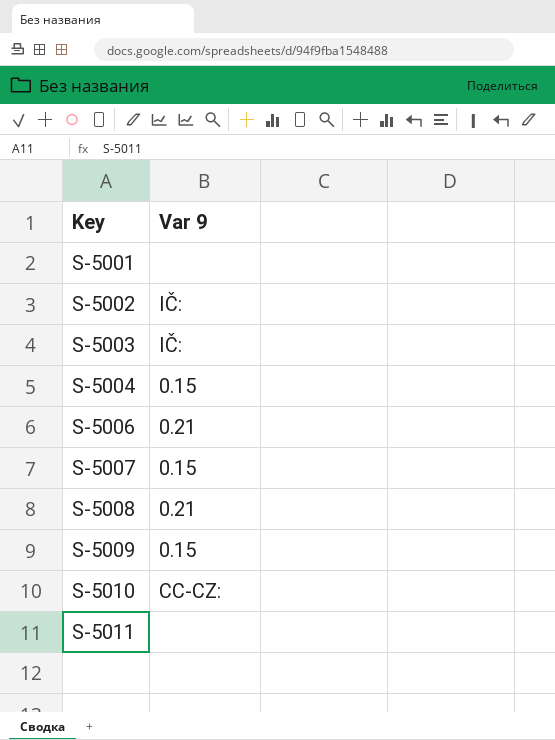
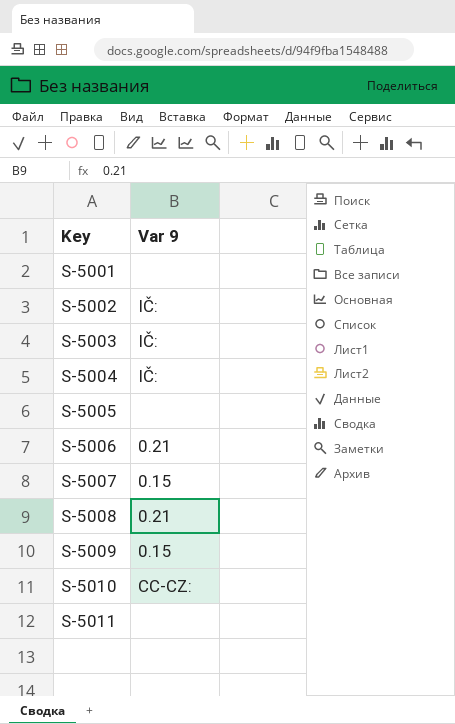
S-5004 | Var 9: 0.15 -> IČ:
row S-5005: none -> none

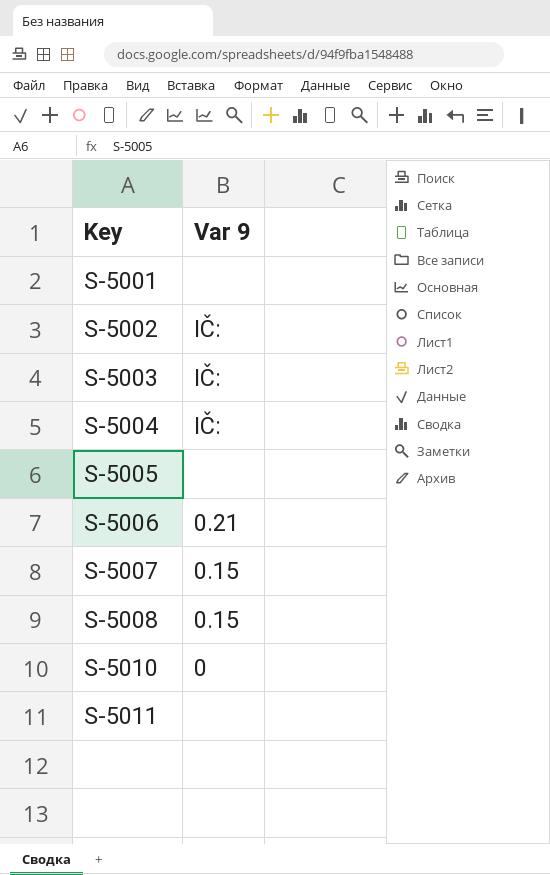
row S-5009: 0.15 -> none
S-5008 | Var 9: 0.21 -> 0.15
S-5010 | Var 9: CC-CZ: -> 0

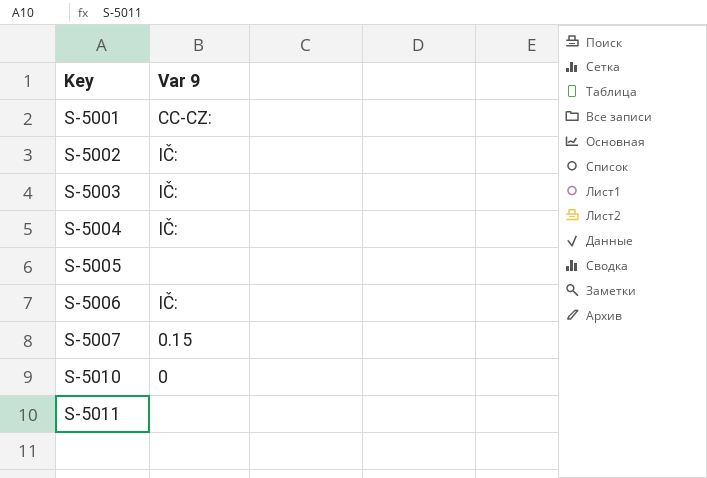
row S-5008: 0.15 -> none
S-5001 | Var 9: none -> CC-CZ:
S-5006 | Var 9: 0.21 -> IČ:

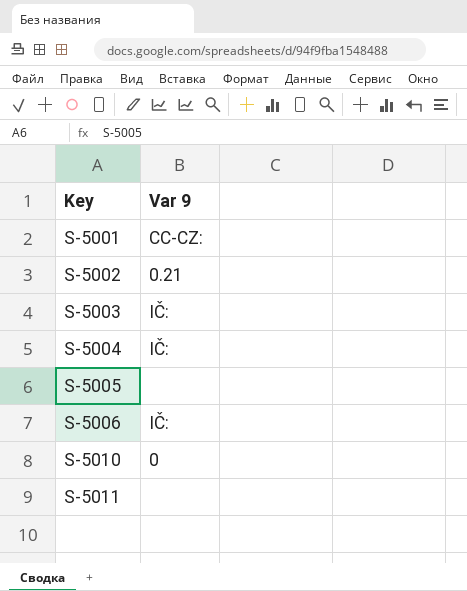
row S-5007: 0.15 -> none
S-5002 | Var 9: IČ: -> 0.21

